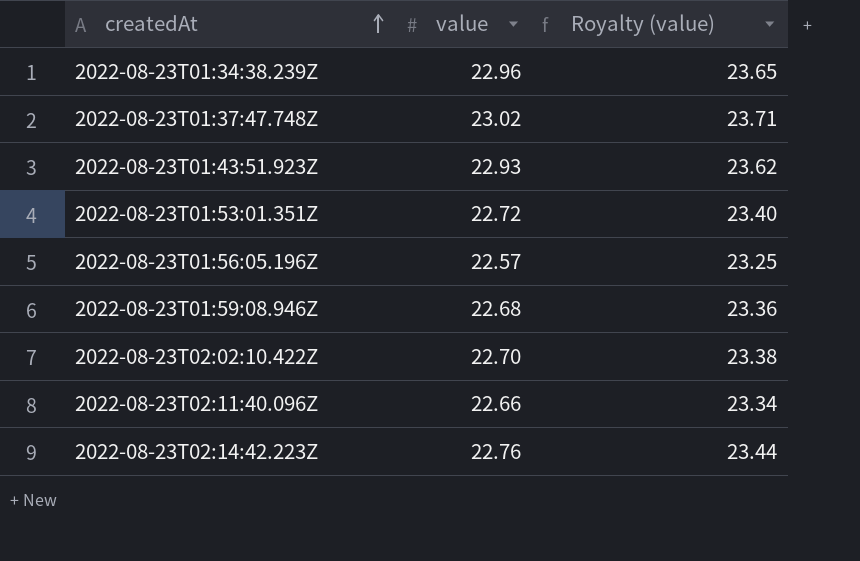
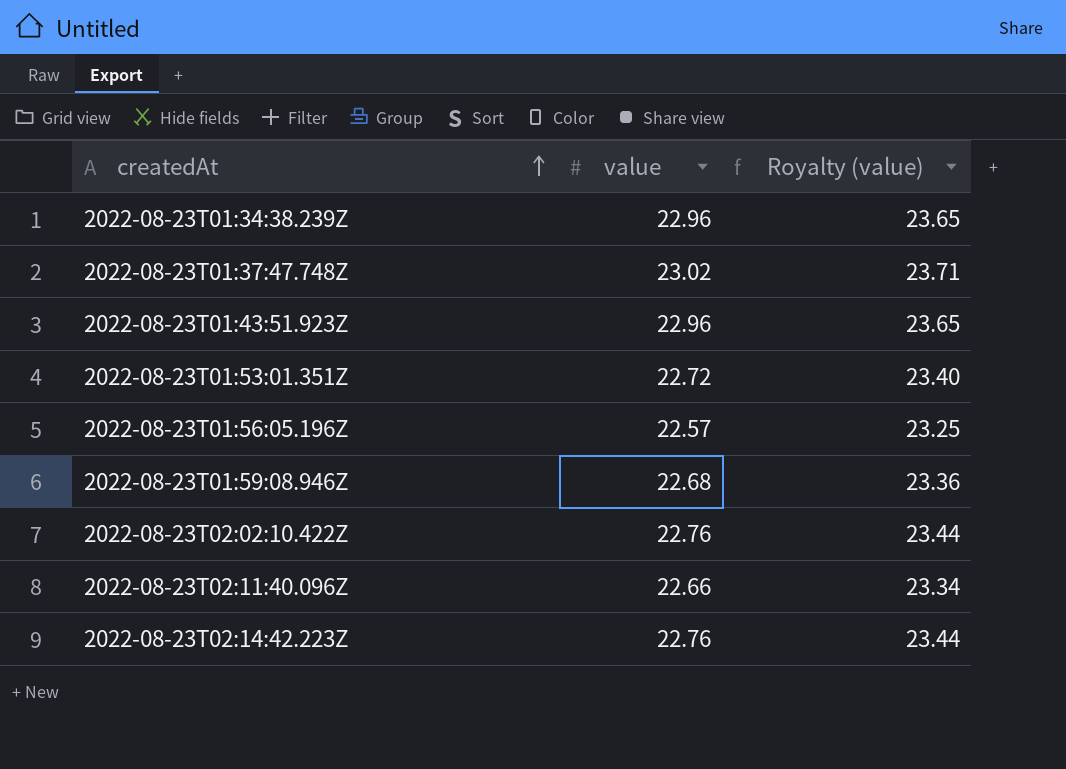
2022-08-23T01:43:51.923Z | value: 22.93 -> 22.96
2022-08-23T01:43:51.923Z | Royalty (value): 23.62 -> 23.65
2022-08-23T02:02:10.422Z | value: 22.70 -> 22.76
2022-08-23T02:02:10.422Z | Royalty (value): 23.38 -> 23.44

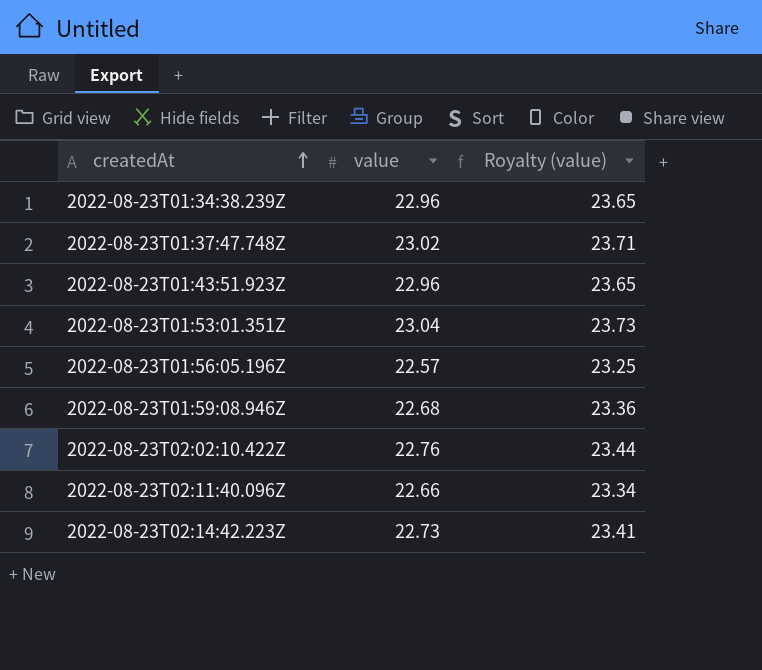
2022-08-23T01:53:01.351Z | value: 22.72 -> 23.04
2022-08-23T01:53:01.351Z | Royalty (value): 23.40 -> 23.73
2022-08-23T02:14:42.223Z | value: 22.76 -> 22.73
2022-08-23T02:14:42.223Z | Royalty (value): 23.44 -> 23.41

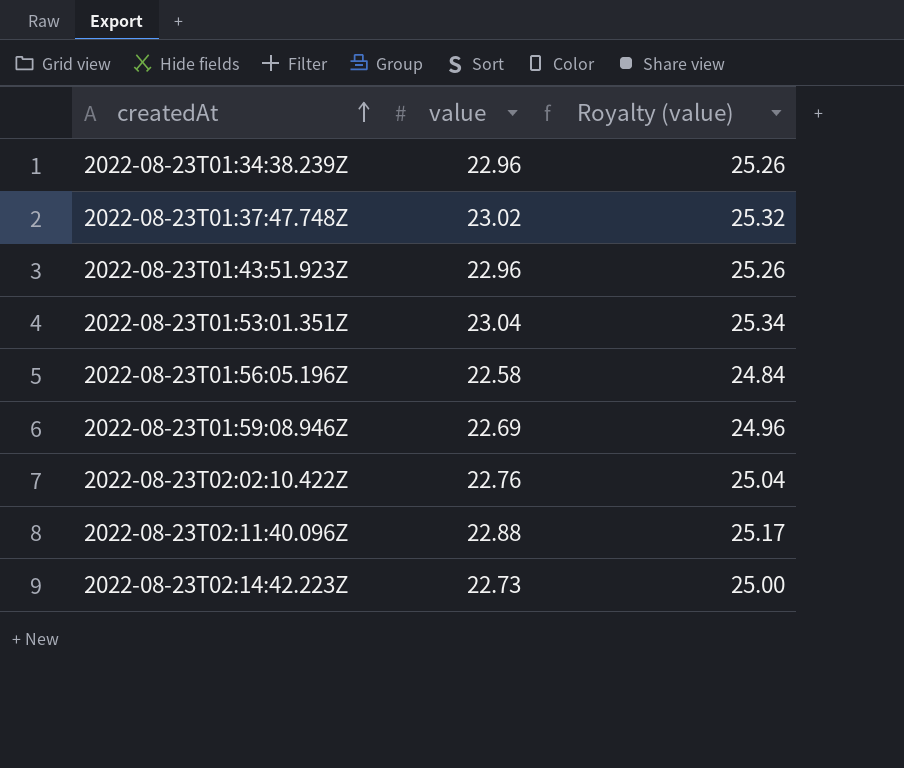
column Royalty (value) | formula: [value] * 1.03 -> [value] * 1.1
2022-08-23T01:56:05.196Z | value: 22.57 -> 22.58
2022-08-23T01:59:08.946Z | value: 22.68 -> 22.69
2022-08-23T02:11:40.096Z | value: 22.66 -> 22.88

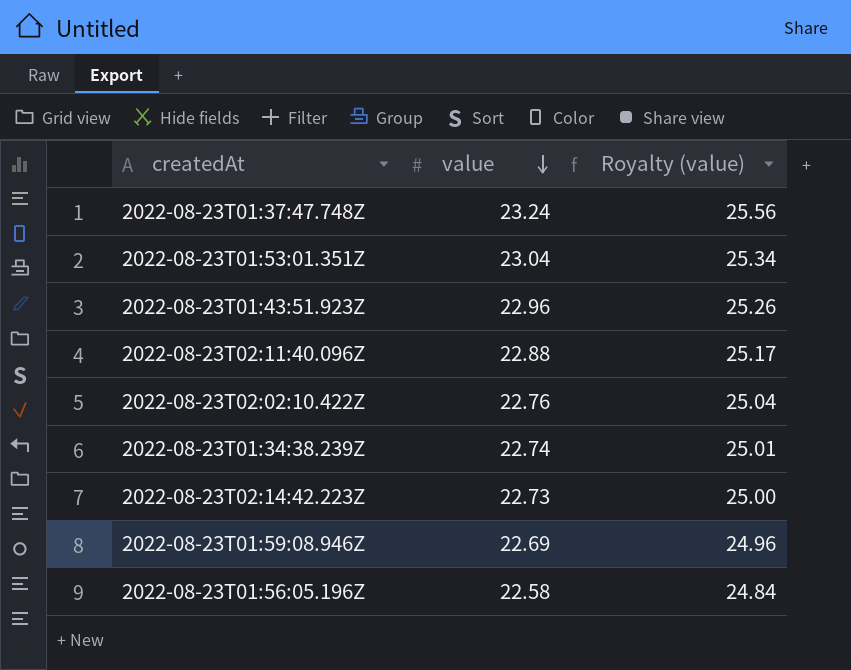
row order: createdAt ascending -> value descending
2022-08-23T01:37:47.748Z | value: 23.02 -> 23.24
2022-08-23T01:37:47.748Z | Royalty (value): 25.32 -> 25.56
2022-08-23T01:34:38.239Z | value: 22.96 -> 22.74
2022-08-23T01:34:38.239Z | Royalty (value): 25.26 -> 25.01

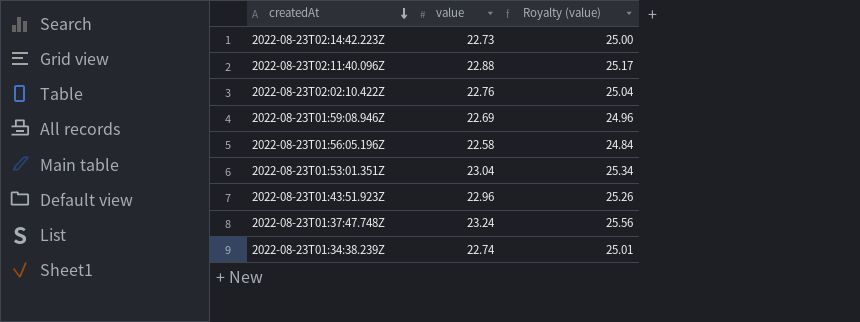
row order: value descending -> createdAt descending

